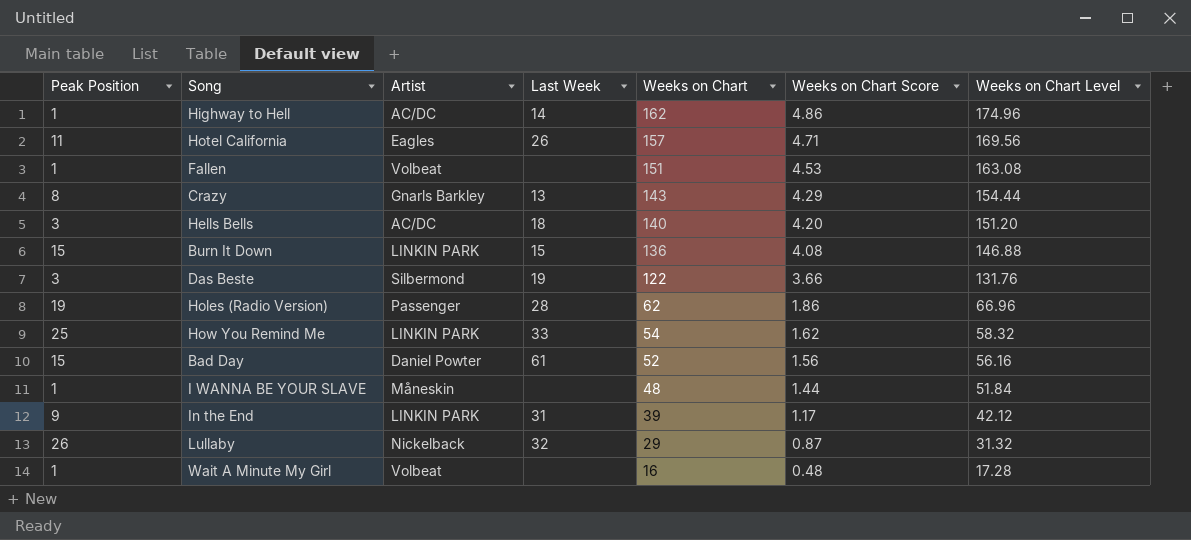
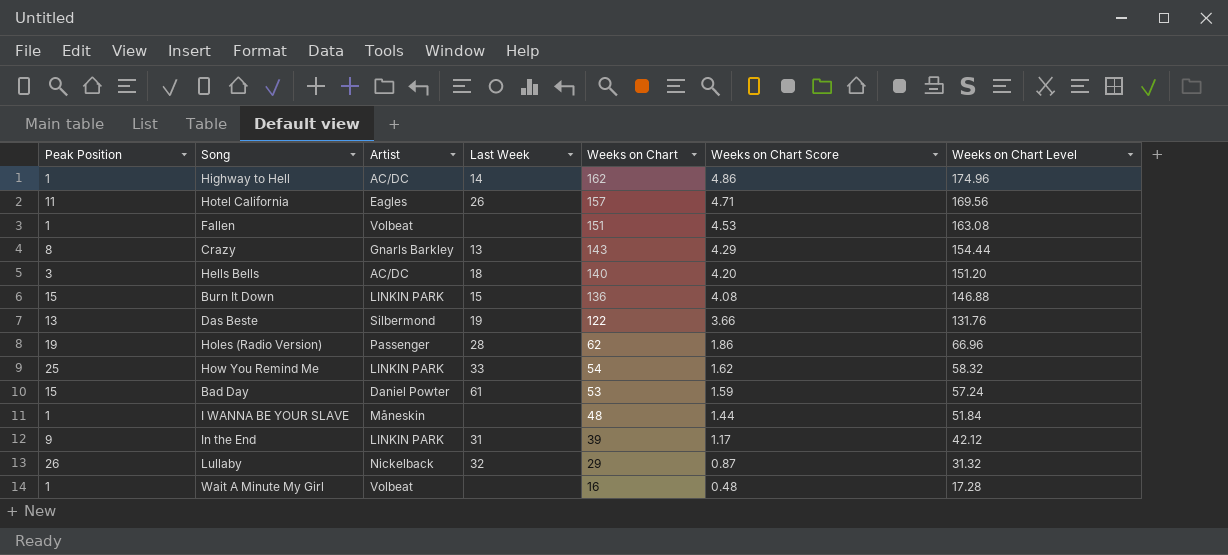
Das Beste | Peak Position: 3 -> 13
Bad Day | Weeks on Chart: 52 -> 53
Bad Day | Weeks on Chart Score: 1.56 -> 1.59
Bad Day | Weeks on Chart Level: 56.16 -> 57.24

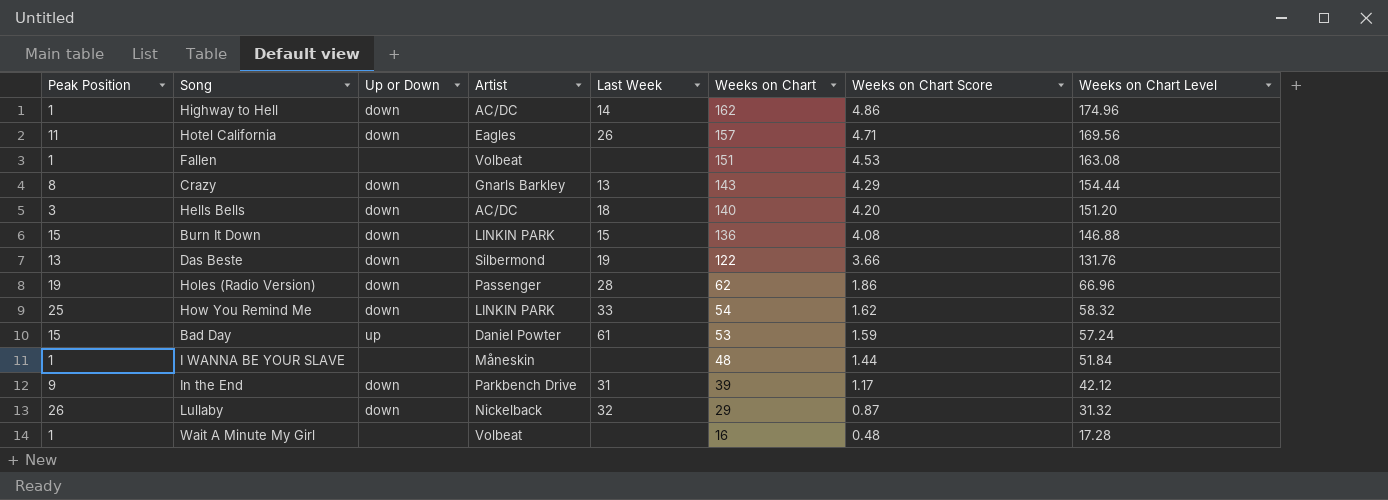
column Up or Down | position: none -> 3
In the End | Artist: LINKIN PARK -> Parkbench Drive

